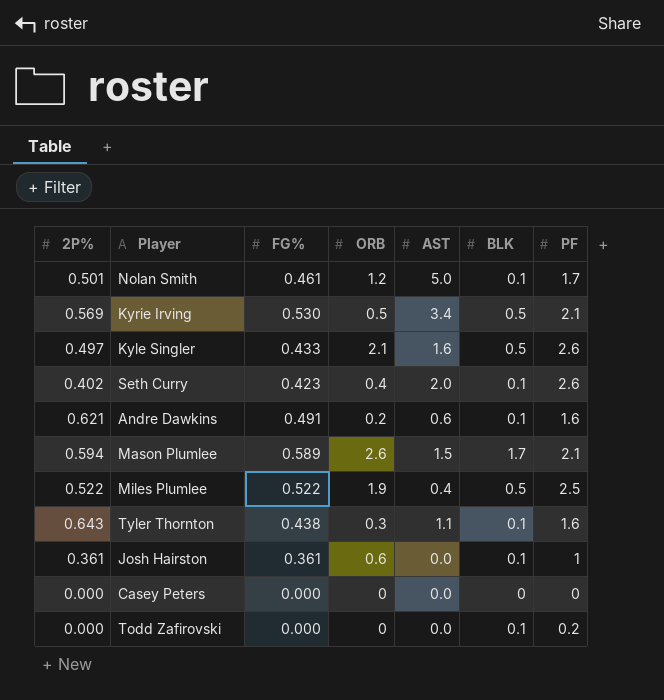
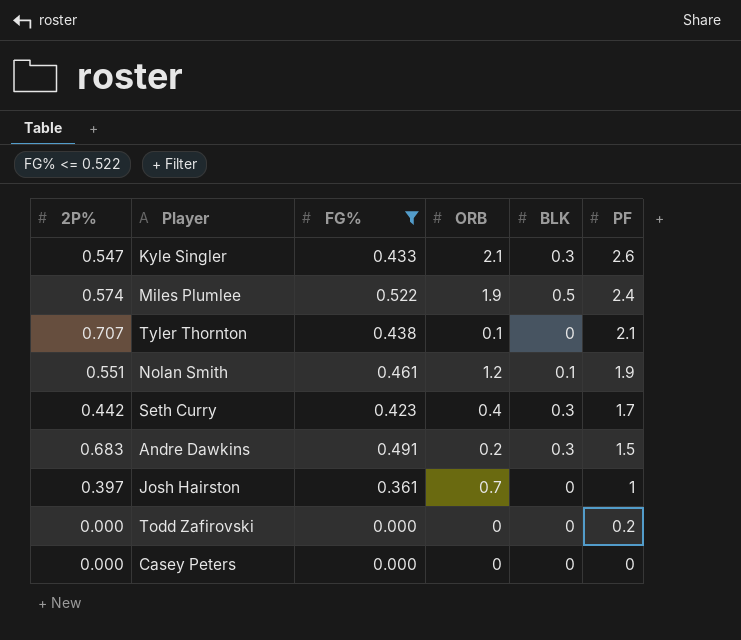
filter: none -> FG% <= 0.522
row order: none -> PF descending
column AST | position: 5 -> none
Kyle Singler | 2P%: 0.497 -> 0.547
Kyle Singler | BLK: 0.5 -> 0.3
Miles Plumlee | 2P%: 0.522 -> 0.574
Miles Plumlee | PF: 2.5 -> 2.4
Tyler Thornton | 2P%: 0.643 -> 0.707
Tyler Thornton | ORB: 0.3 -> 0.1
Tyler Thornton | BLK: 0.1 -> 0
Tyler Thornton | PF: 1.6 -> 2.1
Nolan Smith | 2P%: 0.501 -> 0.551
Nolan Smith | PF: 1.7 -> 1.9
Seth Curry | 2P%: 0.402 -> 0.442
Seth Curry | BLK: 0.1 -> 0.3
Seth Curry | PF: 2.6 -> 1.7
Andre Dawkins | 2P%: 0.621 -> 0.683
Andre Dawkins | BLK: 0.1 -> 0.3
Andre Dawkins | PF: 1.6 -> 1.5
Josh Hairston | 2P%: 0.361 -> 0.397
Josh Hairston | ORB: 0.6 -> 0.7
Josh Hairston | BLK: 0.1 -> 0
Todd Zafirovski | BLK: 0.1 -> 0

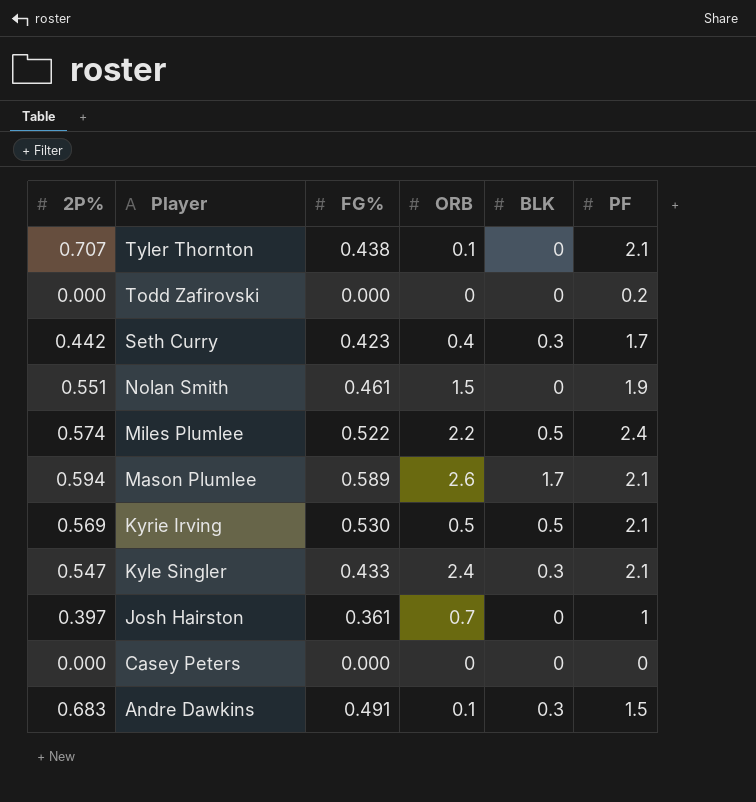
filter: FG% <= 0.522 -> none
row order: PF descending -> Player descending
Nolan Smith | ORB: 1.2 -> 1.5
Nolan Smith | BLK: 0.1 -> 0
Miles Plumlee | ORB: 1.9 -> 2.2
Kyle Singler | ORB: 2.1 -> 2.4
Kyle Singler | PF: 2.6 -> 2.1
Andre Dawkins | ORB: 0.2 -> 0.1

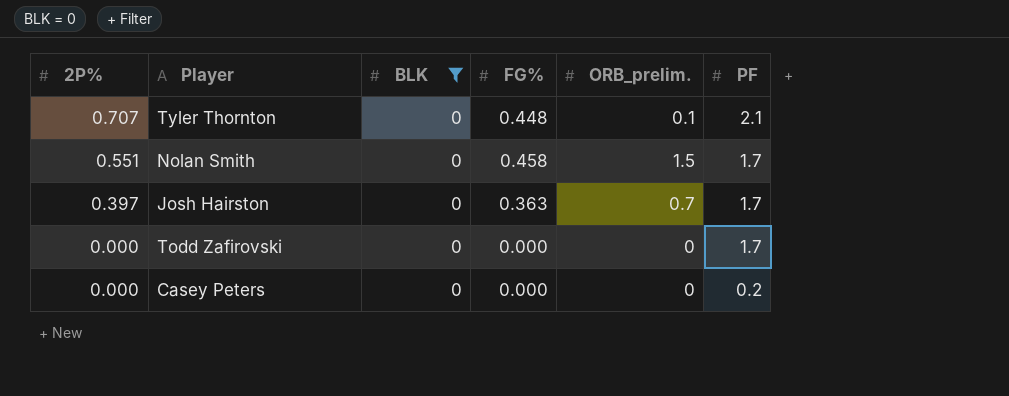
filter: none -> BLK = 0
row order: Player descending -> 2P% descending
column BLK | position: 5 -> 3
column name: ORB -> ORB_prelim.
Tyler Thornton | FG%: 0.438 -> 0.448
Nolan Smith | FG%: 0.461 -> 0.458
Nolan Smith | PF: 1.9 -> 1.7
Josh Hairston | FG%: 0.361 -> 0.363
Josh Hairston | PF: 1 -> 1.7
Todd Zafirovski | PF: 0.2 -> 1.7
Casey Peters | PF: 0 -> 0.2

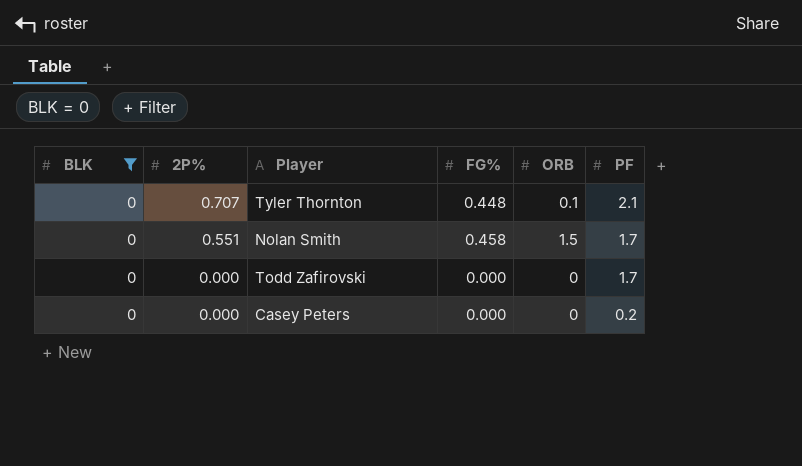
column BLK | position: 3 -> 1
column name: ORB_prelim. -> ORB
row Josh Hairston: 0.397 | 0 | 0.363 | 0.7 | 1.7 -> none

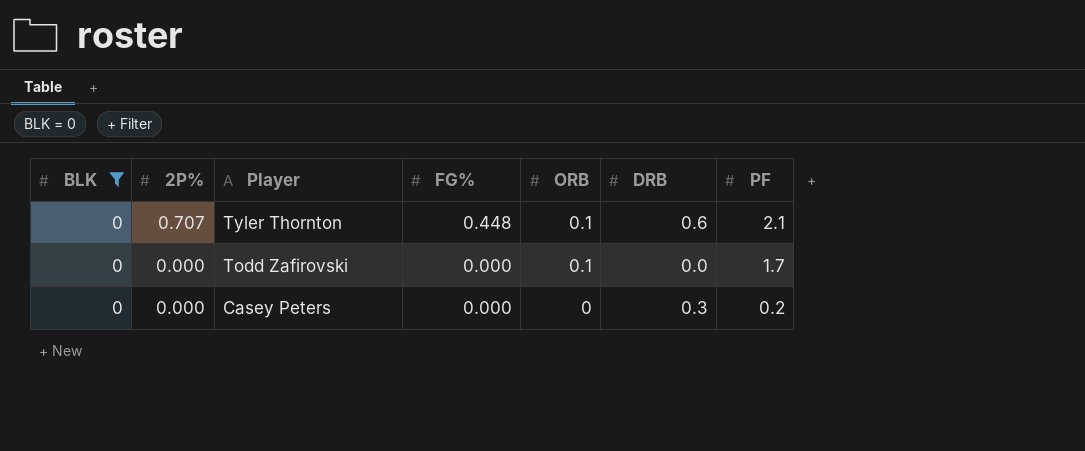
column DRB | position: none -> 6
row Nolan Smith: 0 | 0.551 | 0.458 | 1.5 | 1.7 -> none
Todd Zafirovski | ORB: 0 -> 0.1

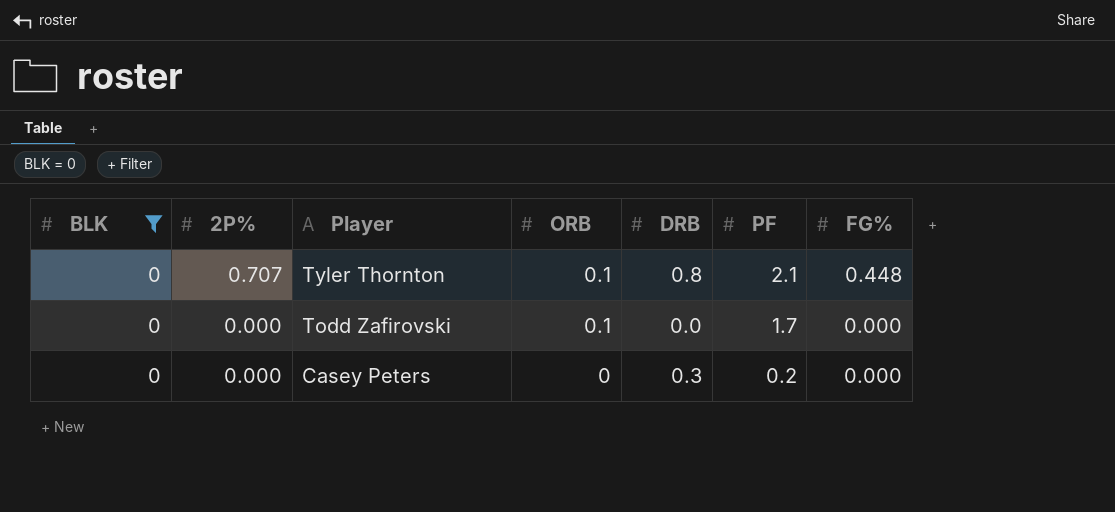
column FG% | position: 4 -> 7
Tyler Thornton | DRB: 0.6 -> 0.8

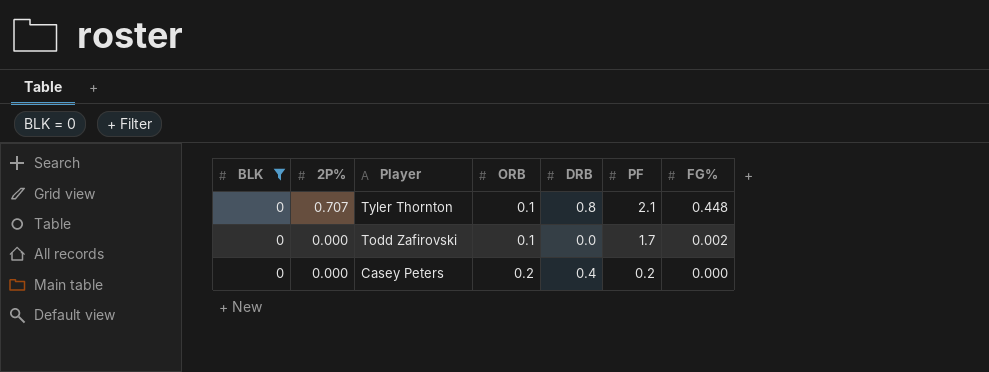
Todd Zafirovski | FG%: 0.000 -> 0.002
Casey Peters | ORB: 0 -> 0.2
Casey Peters | DRB: 0.3 -> 0.4

